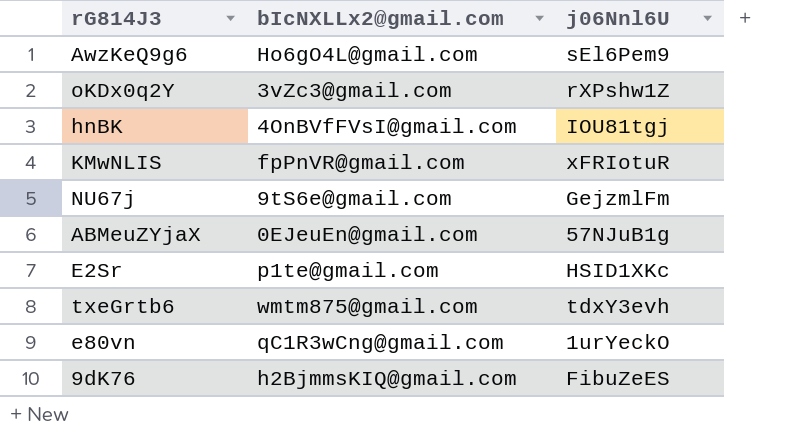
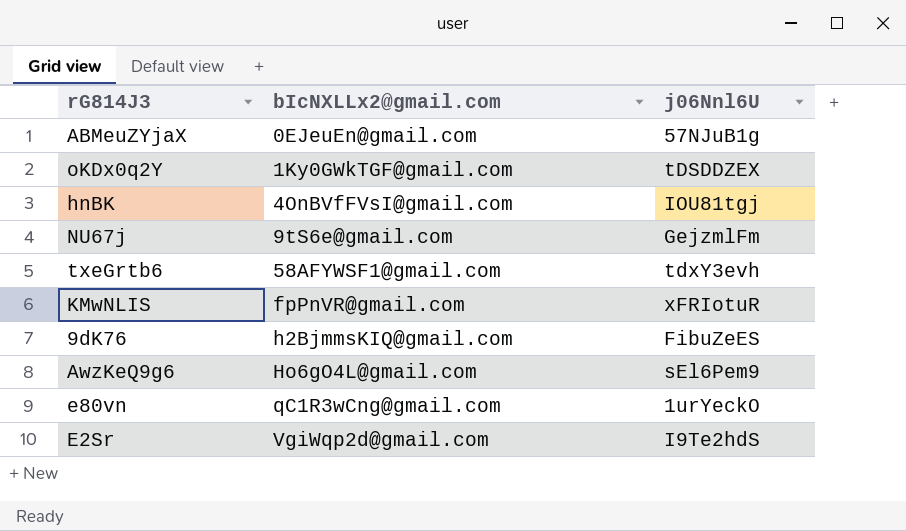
row order: none -> bIcNXLLx2@gmail.com ascending
oKDx0q2Y | bIcNXLLx2@gmail.com: 3vZc3@gmail.com -> 1Ky0GWkTGF@gmail.com
oKDx0q2Y | j06Nnl6U: rXPshw1Z -> tDSDDZEX
txeGrtb6 | bIcNXLLx2@gmail.com: wmtm875@gmail.com -> 58AFYWSF1@gmail.com
E2Sr | bIcNXLLx2@gmail.com: p1te@gmail.com -> VgiWqp2d@gmail.com
E2Sr | j06Nnl6U: HSID1XKc -> I9Te2hdS

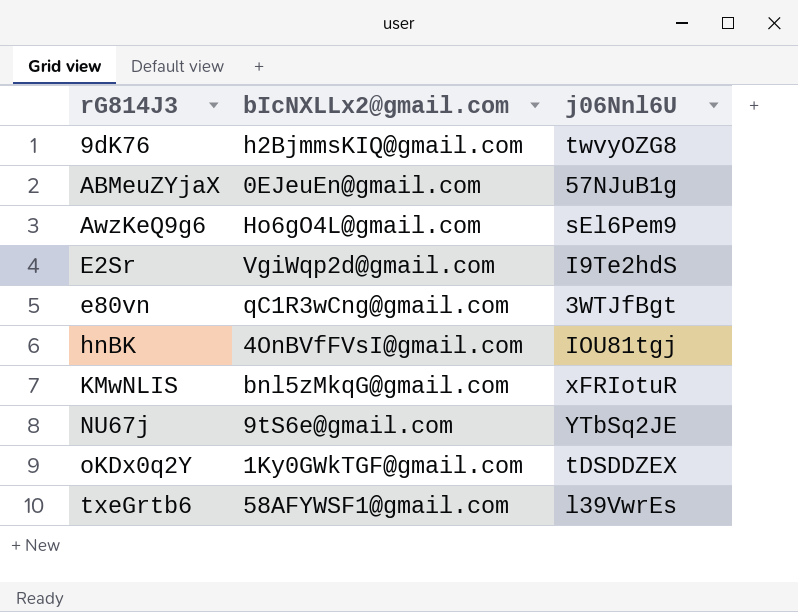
row order: bIcNXLLx2@gmail.com ascending -> rG814J3 ascending
9dK76 | j06Nnl6U: FibuZeES -> twvyOZG8
e80vn | j06Nnl6U: 1urYeckO -> 3WTJfBgt
KMwNLIS | bIcNXLLx2@gmail.com: fpPnVR@gmail.com -> bnl5zMkqG@gmail.com
NU67j | j06Nnl6U: GejzmlFm -> YTbSq2JE
txeGrtb6 | j06Nnl6U: tdxY3evh -> l39VwrEs

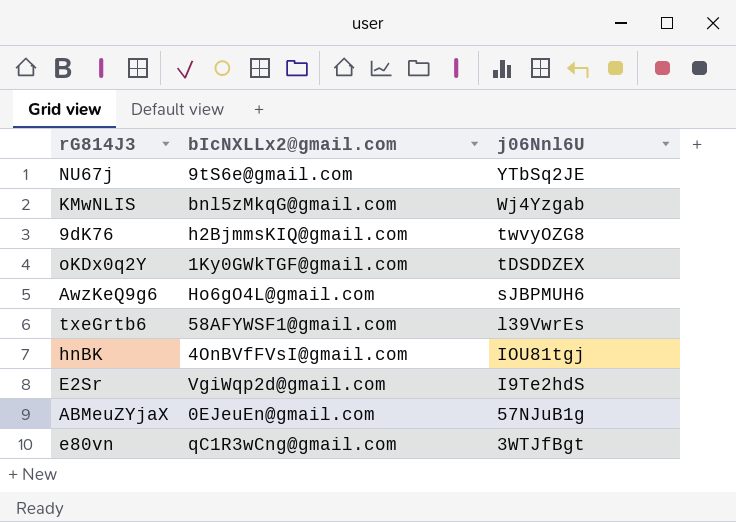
row order: rG814J3 ascending -> j06Nnl6U descending
KMwNLIS | j06Nnl6U: xFRIotuR -> Wj4Yzgab
AwzKeQ9g6 | j06Nnl6U: sEl6Pem9 -> sJBPMUH6

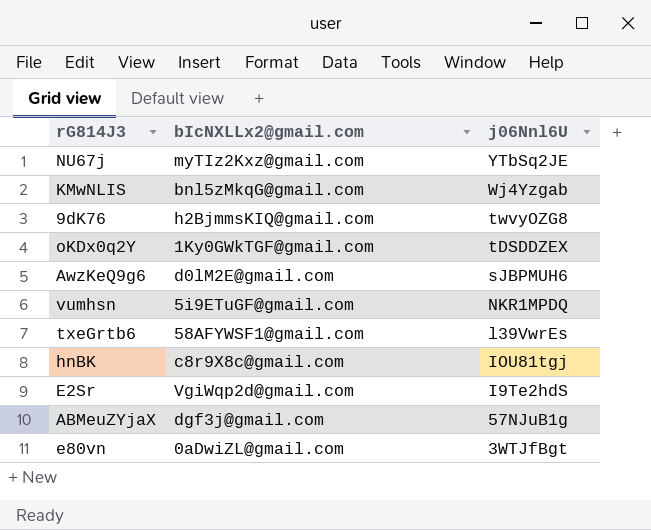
NU67j | bIcNXLLx2@gmail.com: 9tS6e@gmail.com -> myTIz2Kxz@gmail.com
AwzKeQ9g6 | bIcNXLLx2@gmail.com: Ho6gO4L@gmail.com -> d0lM2E@gmail.com
row vumhsn: none -> 5i9ETuGF@gmail.com | NKR1MPDQ
hnBK | bIcNXLLx2@gmail.com: 4OnBVfFVsI@gmail.com -> c8r9X8c@gmail.com
ABMeuZYjaX | bIcNXLLx2@gmail.com: 0EJeuEn@gmail.com -> dgf3j@gmail.com
e80vn | bIcNXLLx2@gmail.com: qC1R3wCng@gmail.com -> 0aDwiZL@gmail.com

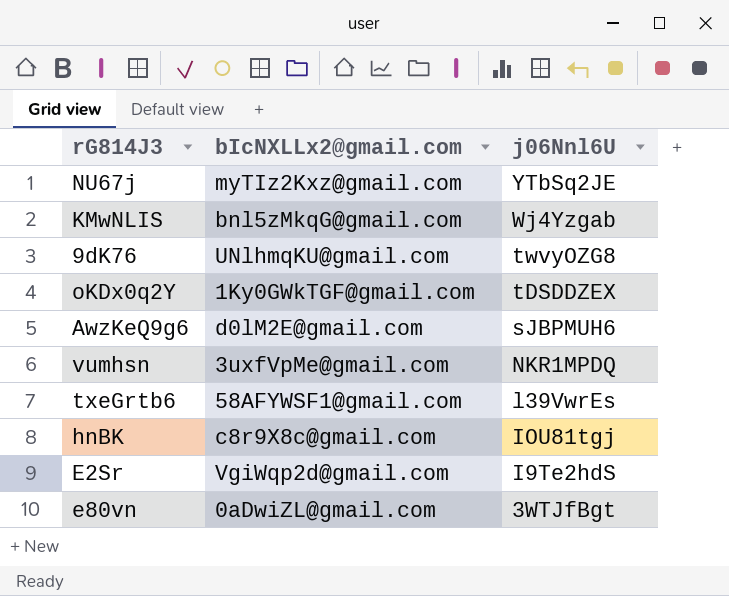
row ABMeuZYjaX: dgf3j@gmail.com | 57NJuB1g -> none
9dK76 | bIcNXLLx2@gmail.com: h2BjmmsKIQ@gmail.com -> UNlhmqKU@gmail.com
vumhsn | bIcNXLLx2@gmail.com: 5i9ETuGF@gmail.com -> 3uxfVpMe@gmail.com

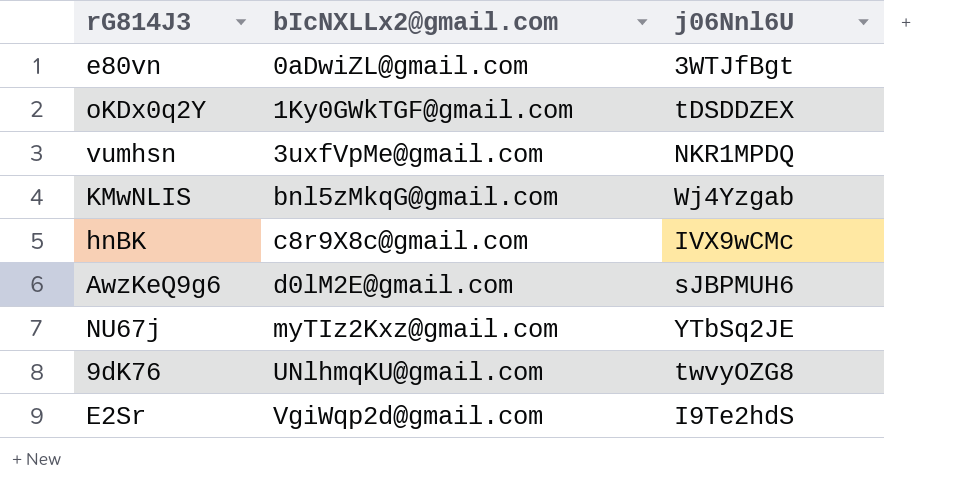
row order: j06Nnl6U descending -> bIcNXLLx2@gmail.com ascending
row txeGrtb6: 58AFYWSF1@gmail.com | l39VwrEs -> none
hnBK | j06Nnl6U: IOU81tgj -> IVX9wCMc

